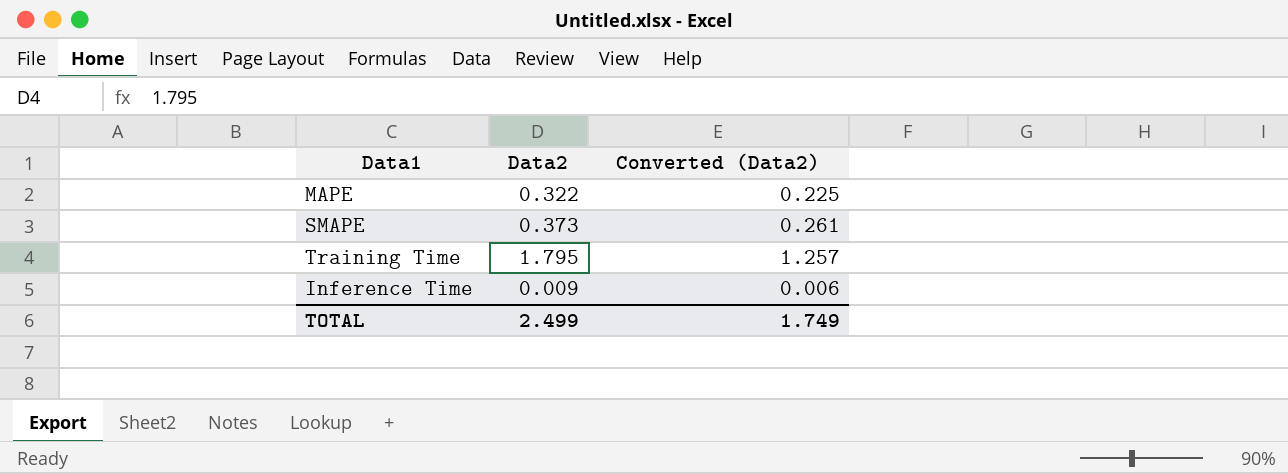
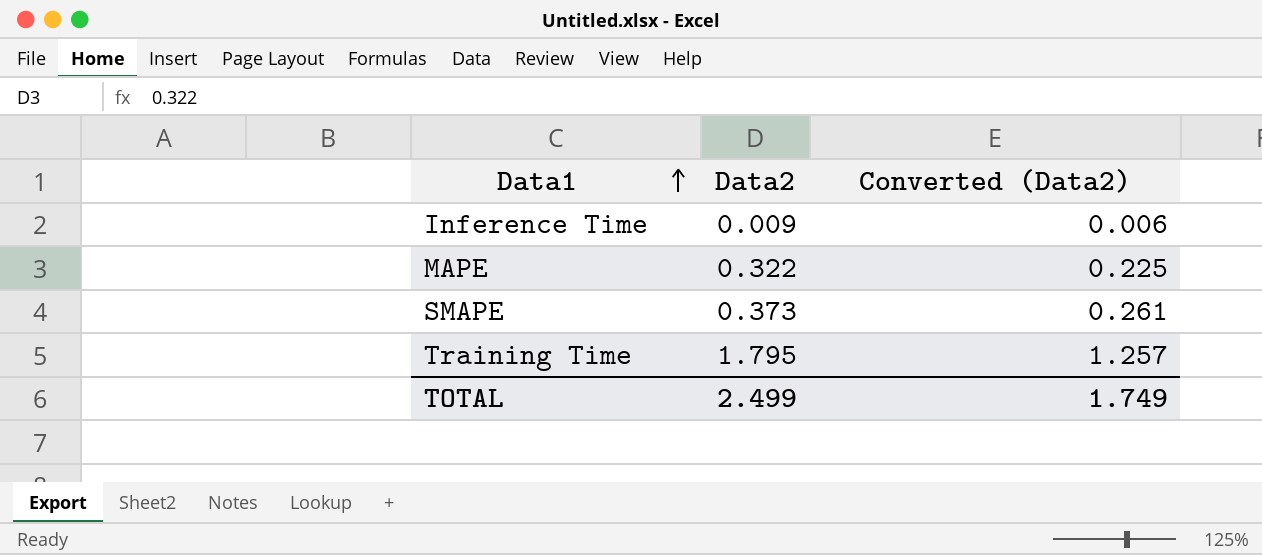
row order: none -> Data1 ascending

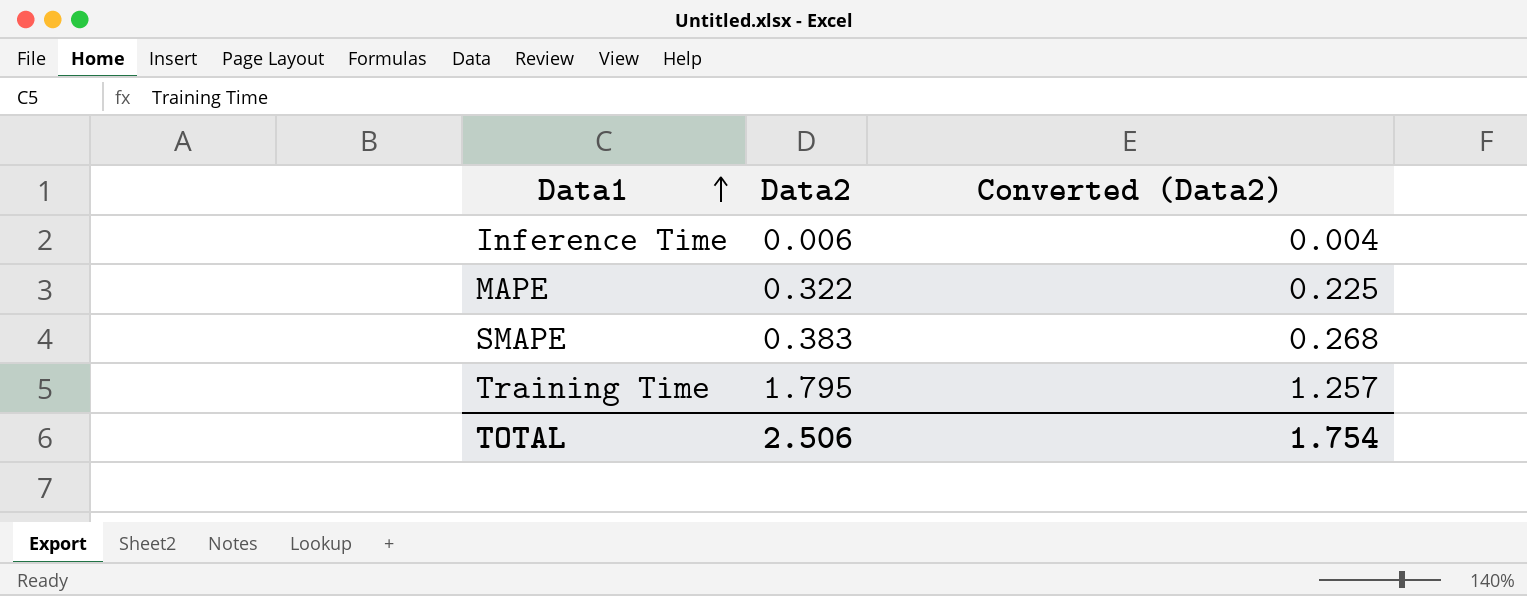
Inference Time | Data2: 0.009 -> 0.006
Inference Time | Converted (Data2): 0.006 -> 0.004
SMAPE | Data2: 0.373 -> 0.383
SMAPE | Converted (Data2): 0.261 -> 0.268
TOTAL | Data2: 2.499 -> 2.506
TOTAL | Converted (Data2): 1.749 -> 1.754

